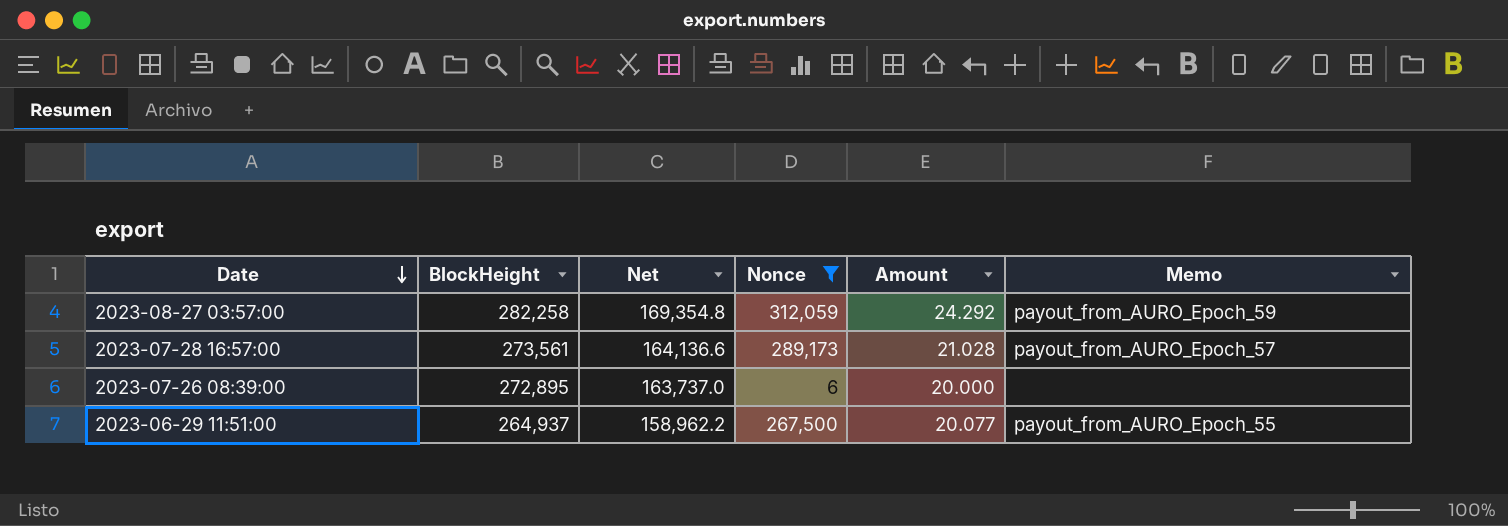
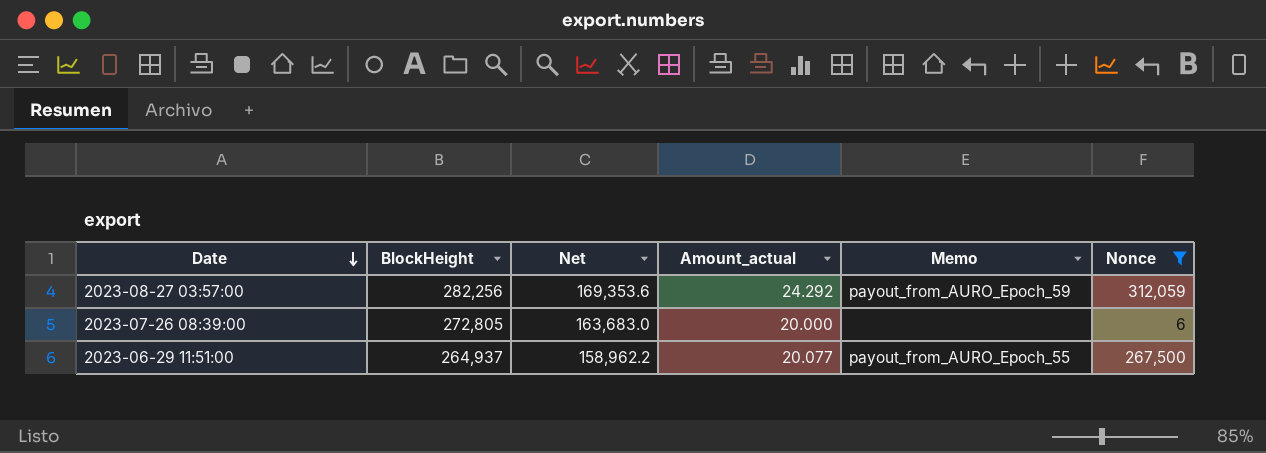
column name: Amount -> Amount_actual
column Nonce | position: 4 -> 6
row 2023-07-28 16:57:00: 273,561 | 164,136.6 | 289,173 | 21.028 | payout_from_AURO_Epoch_57 -> none
2023-08-27 03:57:00 | BlockHeight: 282,258 -> 282,256
2023-08-27 03:57:00 | Net: 169,354.8 -> 169,353.6
2023-07-26 08:39:00 | BlockHeight: 272,895 -> 272,805
2023-07-26 08:39:00 | Net: 163,737.0 -> 163,683.0

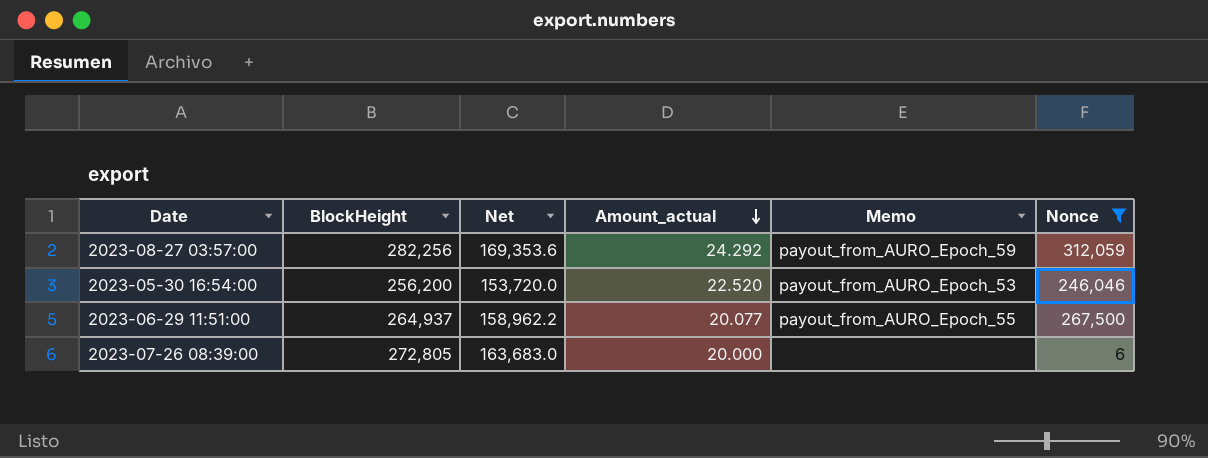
row order: Date descending -> Amount_actual descending
row 2023-05-30 16:54:00: none -> 256,200 | 153,720.0 | 22.520 | payout_from_AURO_Epoch_53 | 246,046

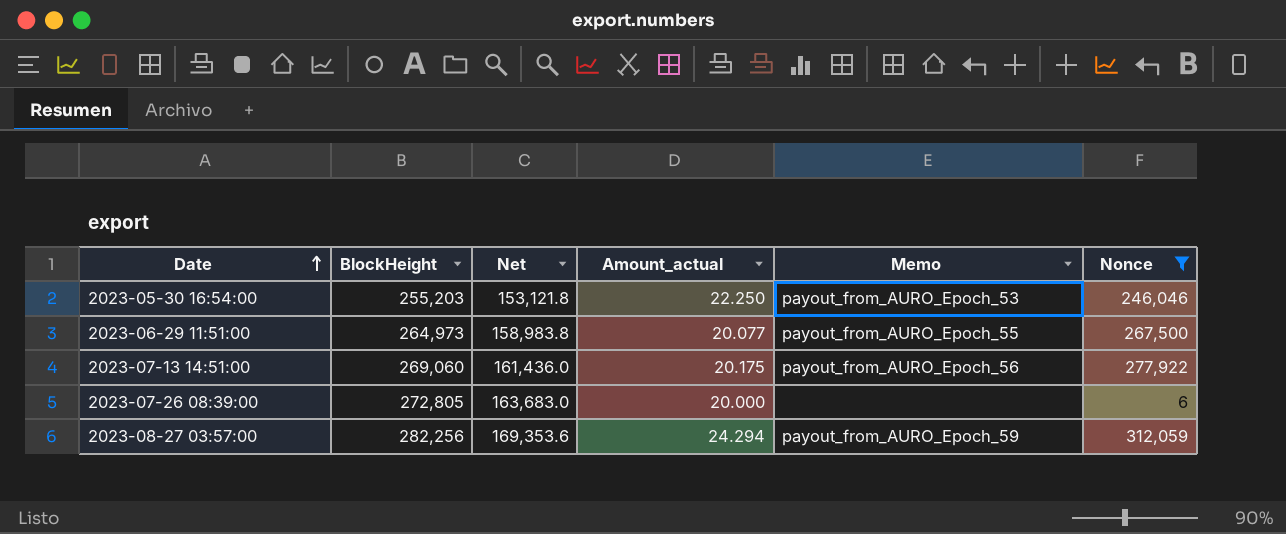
row order: Amount_actual descending -> Date ascending
2023-05-30 16:54:00 | BlockHeight: 256,200 -> 255,203
2023-05-30 16:54:00 | Net: 153,720.0 -> 153,121.8
2023-05-30 16:54:00 | Amount_actual: 22.520 -> 22.250
2023-06-29 11:51:00 | BlockHeight: 264,937 -> 264,973
2023-06-29 11:51:00 | Net: 158,962.2 -> 158,983.8
row 2023-07-13 14:51:00: none -> 269,060 | 161,436.0 | 20.175 | payout_from_AURO_Epoch_56 | 277,922
2023-08-27 03:57:00 | Amount_actual: 24.292 -> 24.294

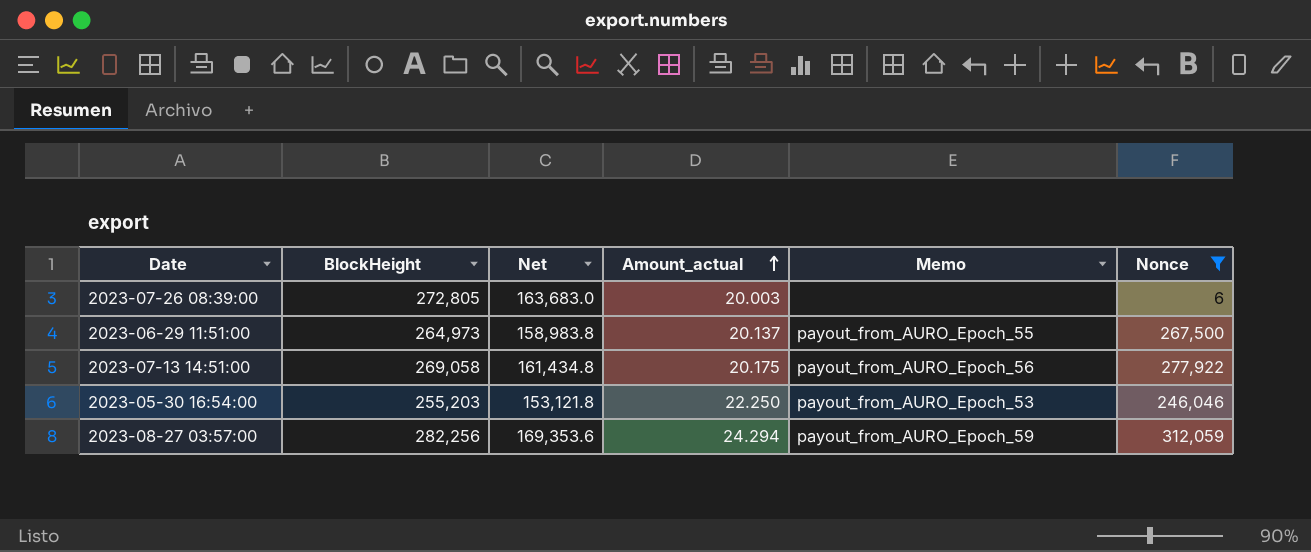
row order: Date ascending -> Amount_actual ascending
2023-07-26 08:39:00 | Amount_actual: 20.000 -> 20.003
2023-06-29 11:51:00 | Amount_actual: 20.077 -> 20.137
2023-07-13 14:51:00 | BlockHeight: 269,060 -> 269,058
2023-07-13 14:51:00 | Net: 161,436.0 -> 161,434.8

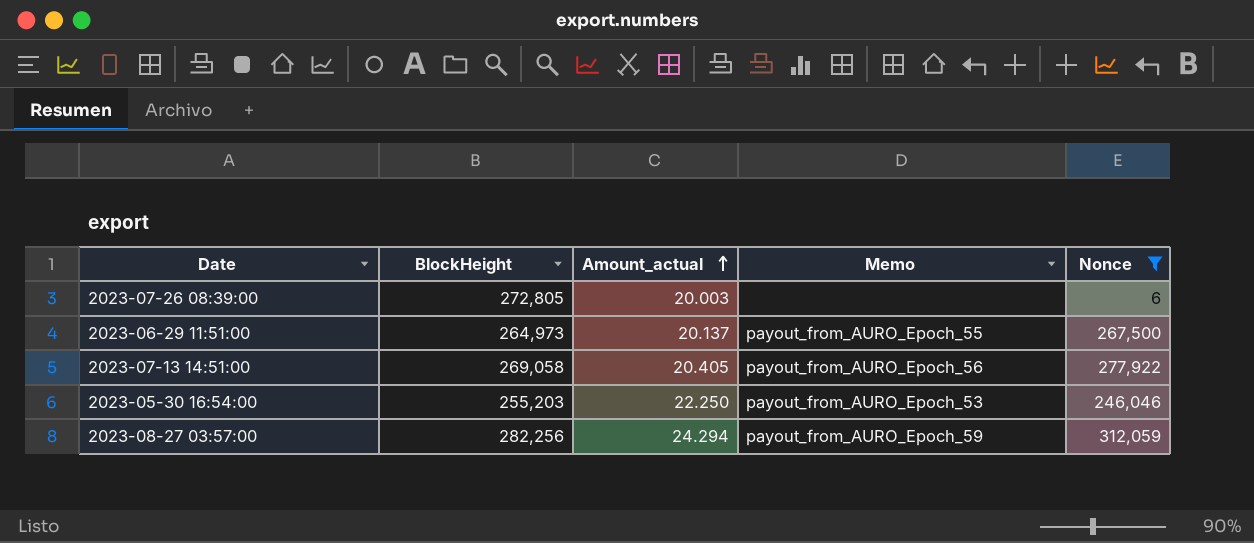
column Net | formula: [BlockHeight] * 0.6 -> none
2023-07-13 14:51:00 | Amount_actual: 20.175 -> 20.405

